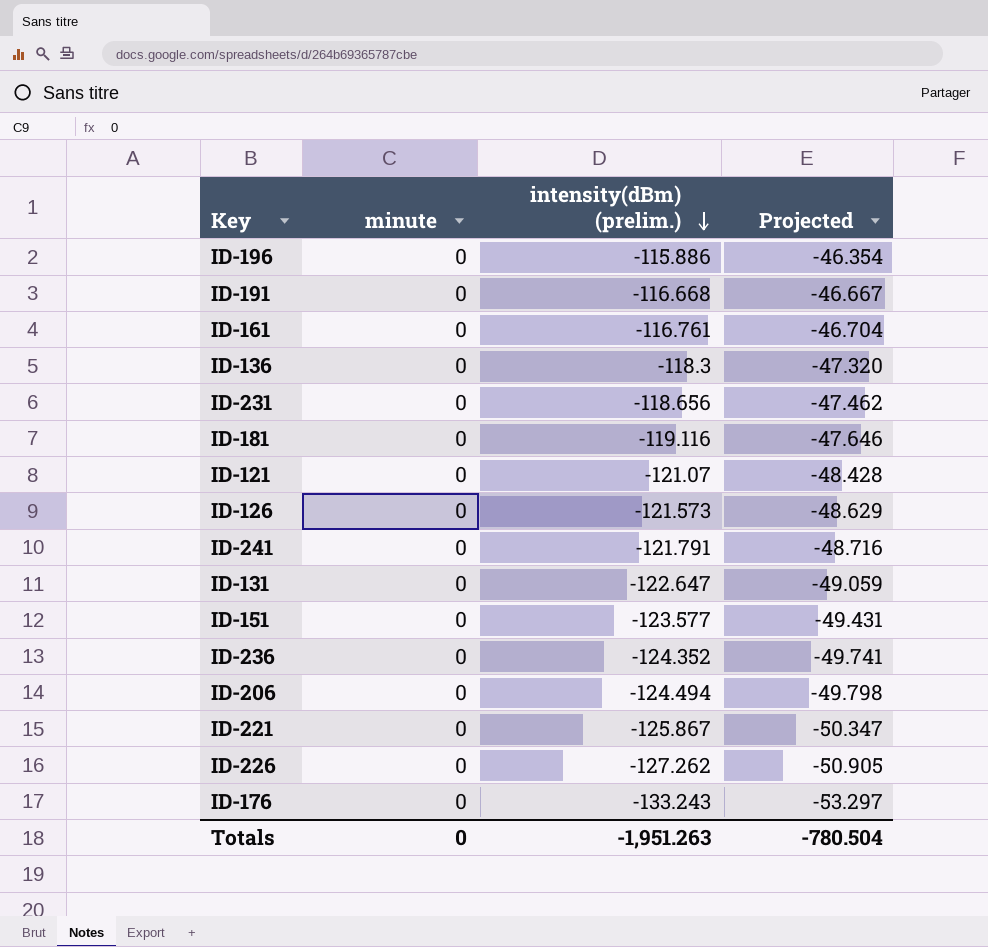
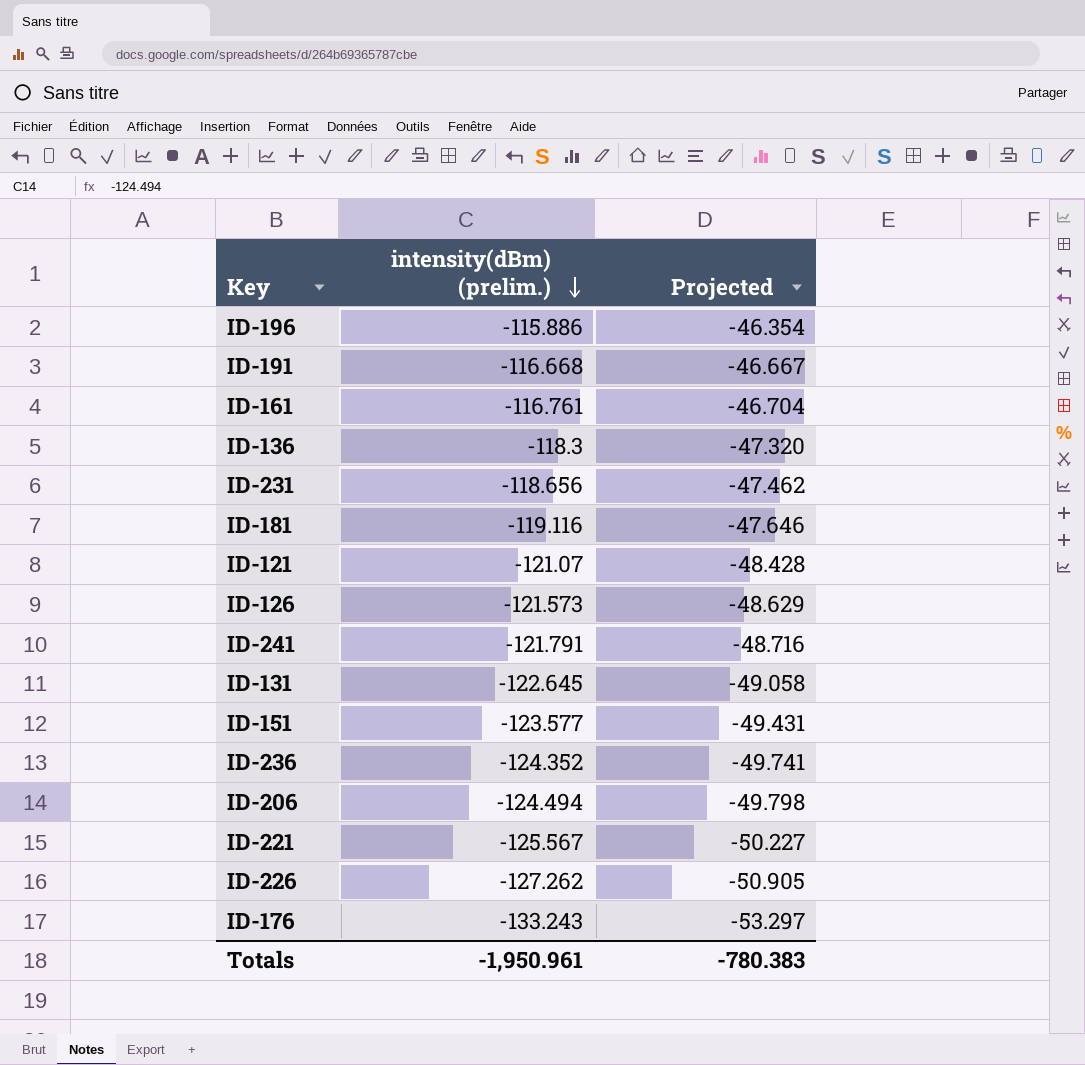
column minute | position: 2 -> none
ID-131 | intensity(dBm) (prelim.): -122.647 -> -122.645
ID-131 | Projected: -49.059 -> -49.058
ID-221 | intensity(dBm) (prelim.): -125.867 -> -125.567
ID-221 | Projected: -50.347 -> -50.227
Totals | intensity(dBm) (prelim.): -1,951.263 -> -1,950.961
Totals | Projected: -780.504 -> -780.383

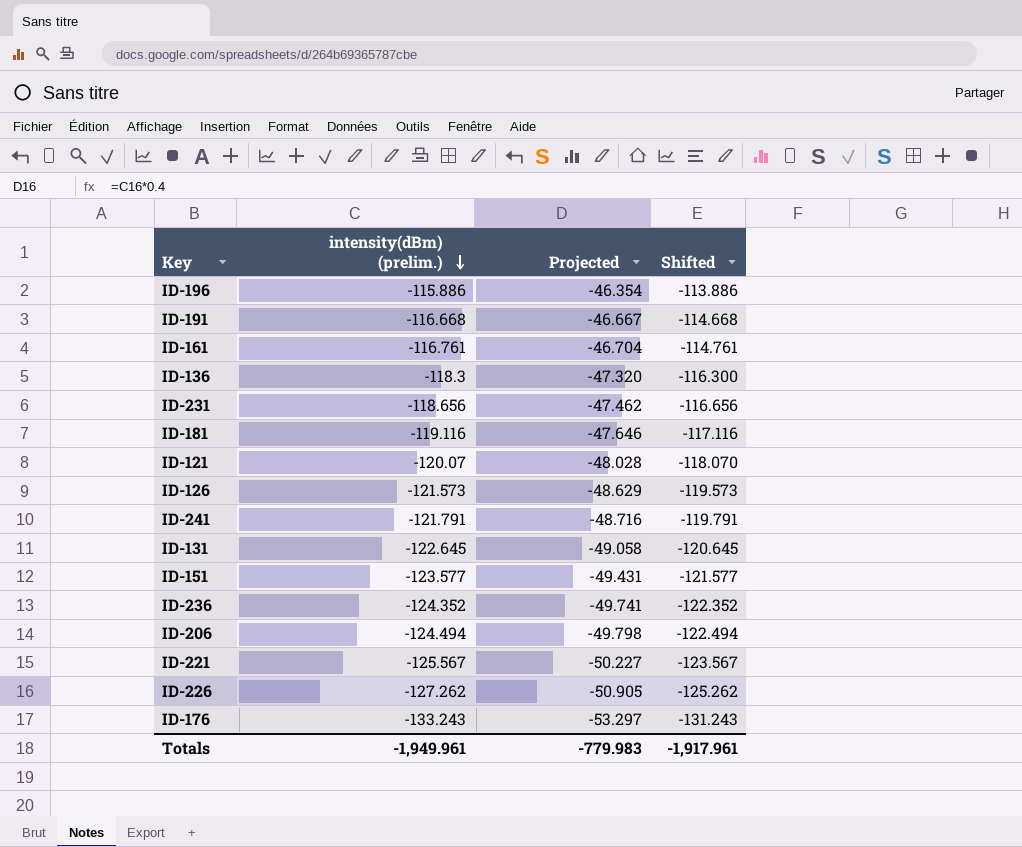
column Shifted | formula: none -> [intensity(dBm) (prelim.)] + 2
ID-121 | intensity(dBm) (prelim.): -121.07 -> -120.07
ID-121 | Projected: -48.428 -> -48.028
Totals | intensity(dBm) (prelim.): -1,950.961 -> -1,949.961
Totals | Projected: -780.383 -> -779.983

